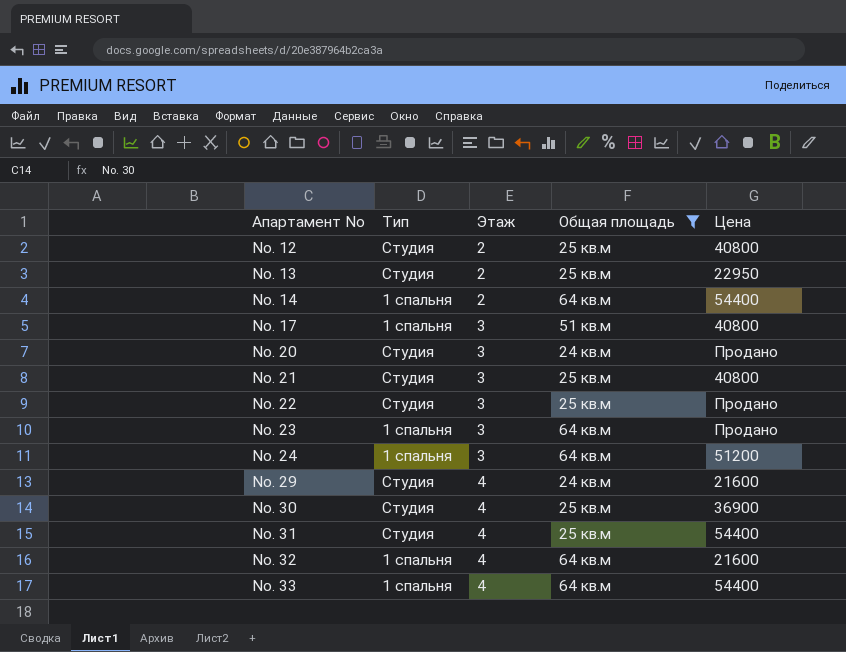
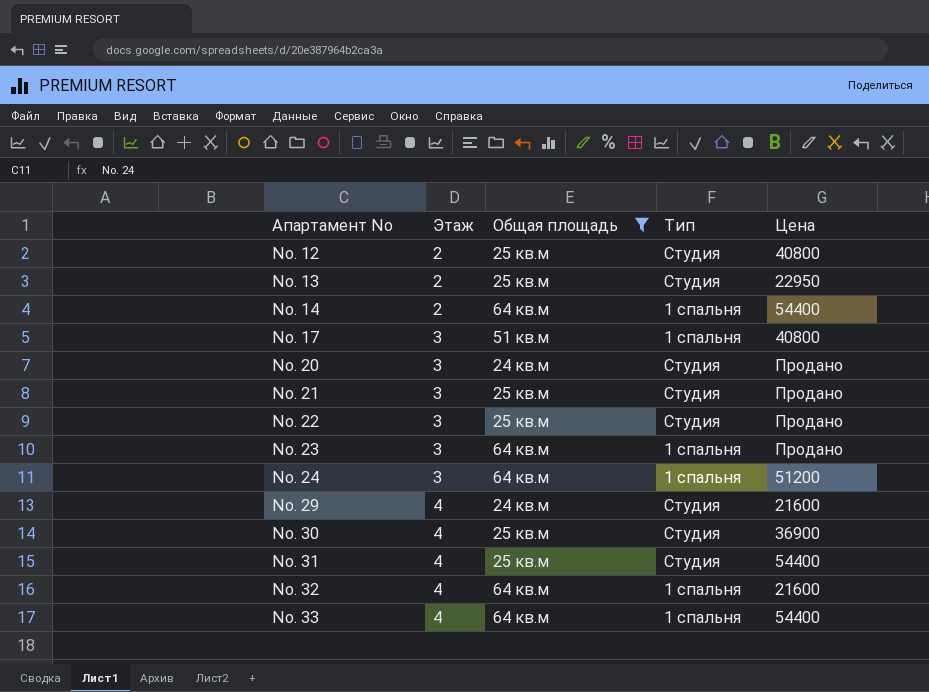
column Тип | position: 2 -> 4
No. 21 | Цена: 40800 -> Продано

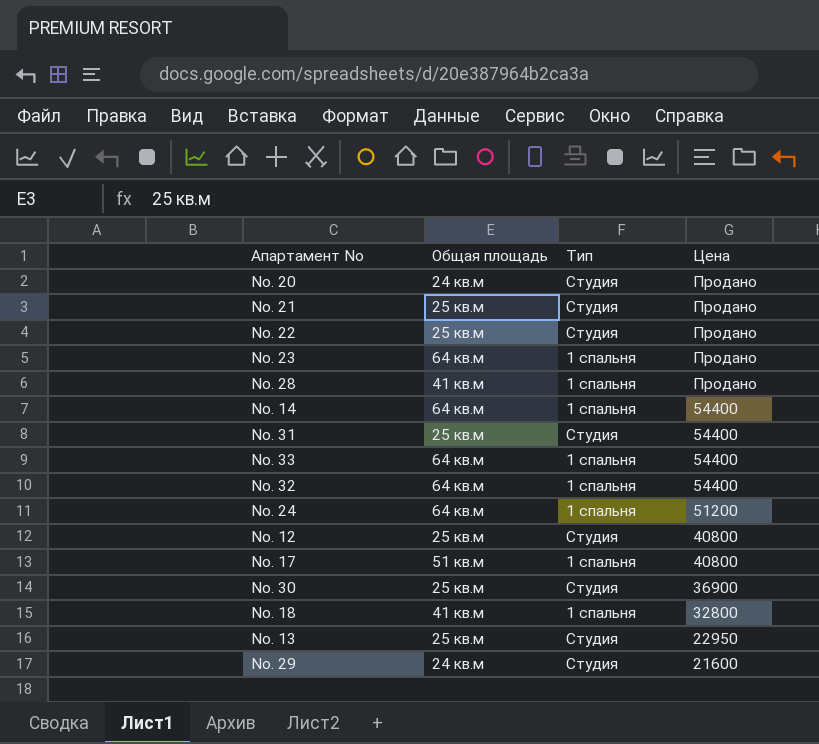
filter: Общая площадь != 41 кв.м -> none
row order: Апартамент No ascending -> Цена descending
column Этаж | position: 2 -> none
No. 32 | Цена: 21600 -> 54400

